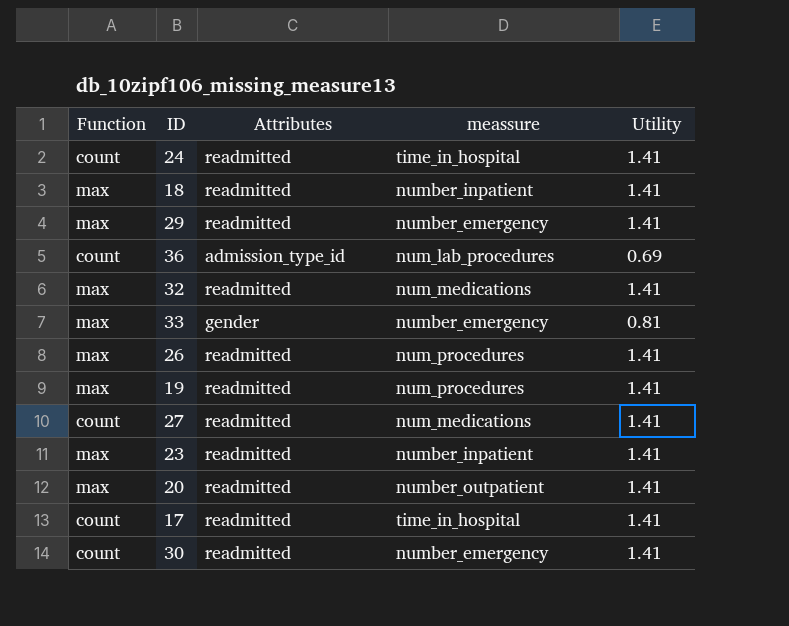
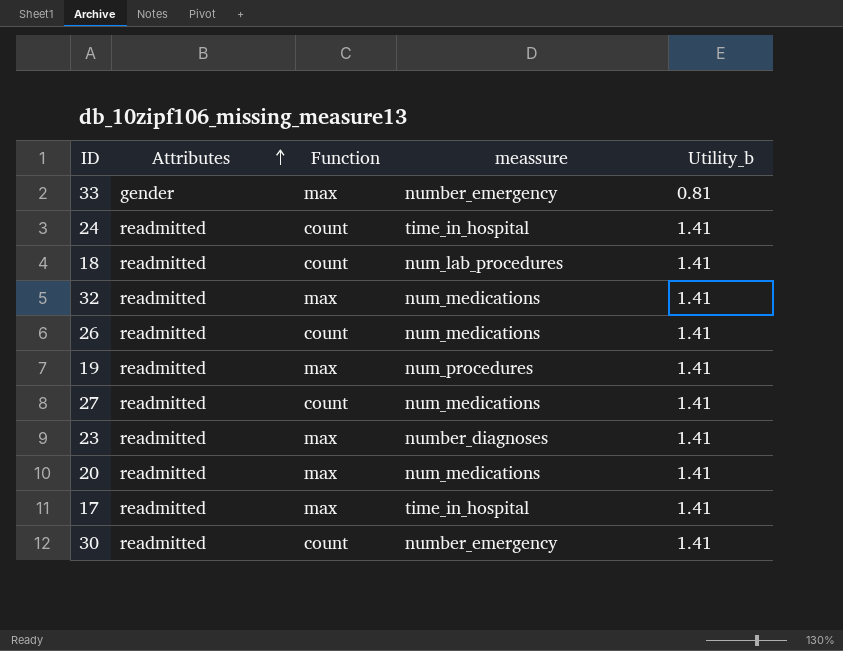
row order: none -> Attributes ascending
column Function | position: 1 -> 3
column name: Utility -> Utility_b
row 29: max | readmitted | number_emergency | 1.41 -> none
row 36: count | admission_type_id | num_lab_procedures | 0.69 -> none
18 | Function: max -> count
18 | meassure: number_inpatient -> num_lab_procedures
26 | Function: max -> count
26 | meassure: num_procedures -> num_medications
23 | meassure: number_inpatient -> number_diagnoses
20 | meassure: number_outpatient -> num_medications
17 | Function: count -> max

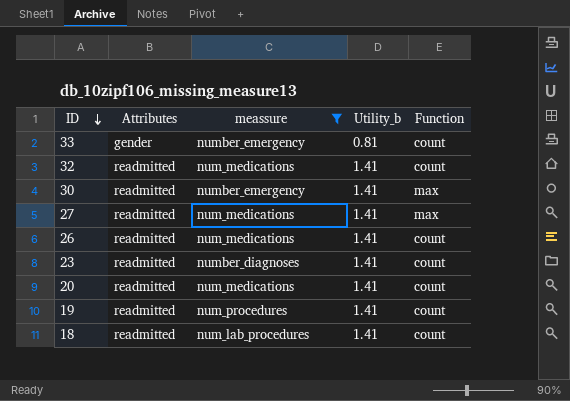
filter: none -> meassure != time_in_hospital
row order: Attributes ascending -> ID descending
column Function | position: 3 -> 5
33 | Function: max -> count
32 | Function: max -> count
30 | Function: count -> max
27 | Function: count -> max
23 | Function: max -> count
20 | Function: max -> count
19 | Function: max -> count

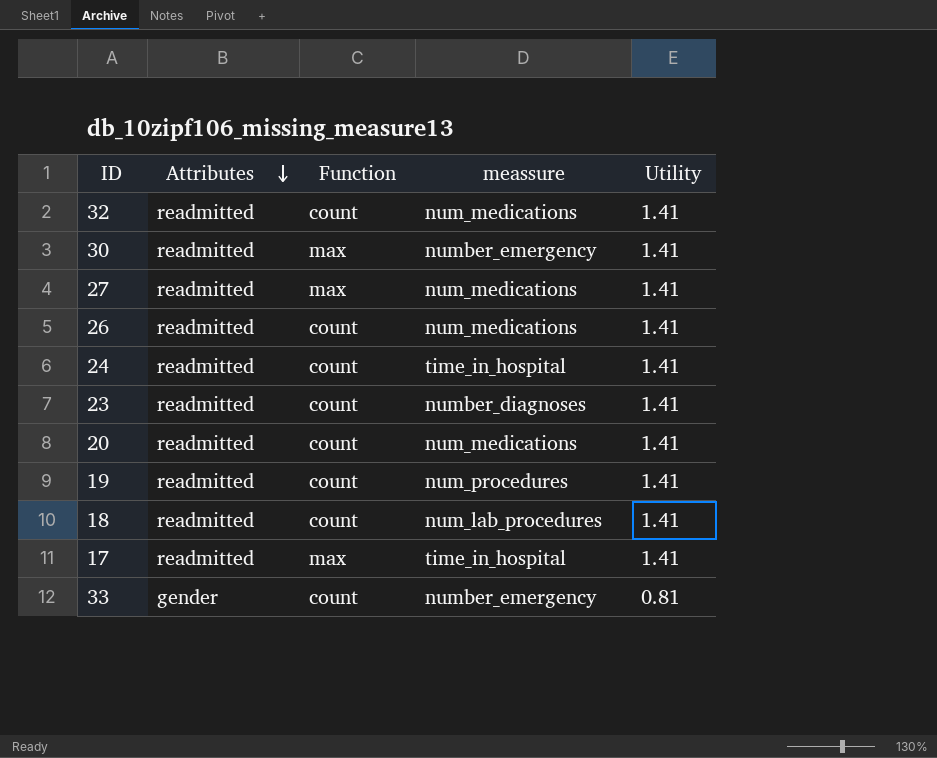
filter: meassure != time_in_hospital -> none
row order: ID descending -> Attributes descending
column Function | position: 5 -> 3
column name: Utility_b -> Utility

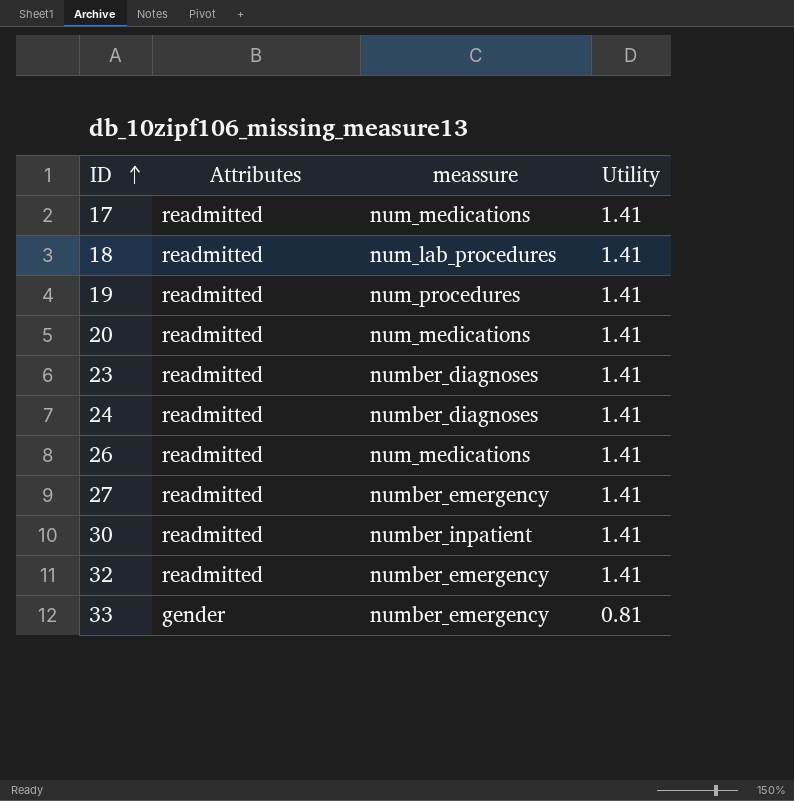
row order: Attributes descending -> ID ascending
column Function | position: 3 -> none
17 | meassure: time_in_hospital -> num_medications
24 | meassure: time_in_hospital -> number_diagnoses
27 | meassure: num_medications -> number_emergency
30 | meassure: number_emergency -> number_inpatient
32 | meassure: num_medications -> number_emergency

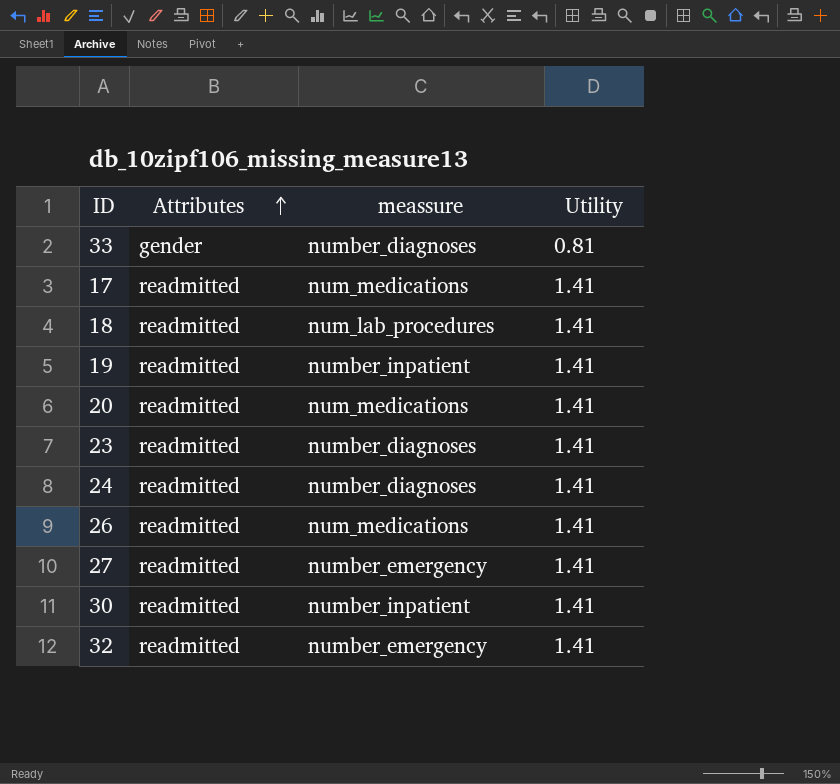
row order: ID ascending -> Attributes ascending
33 | meassure: number_emergency -> number_diagnoses
19 | meassure: num_procedures -> number_inpatient

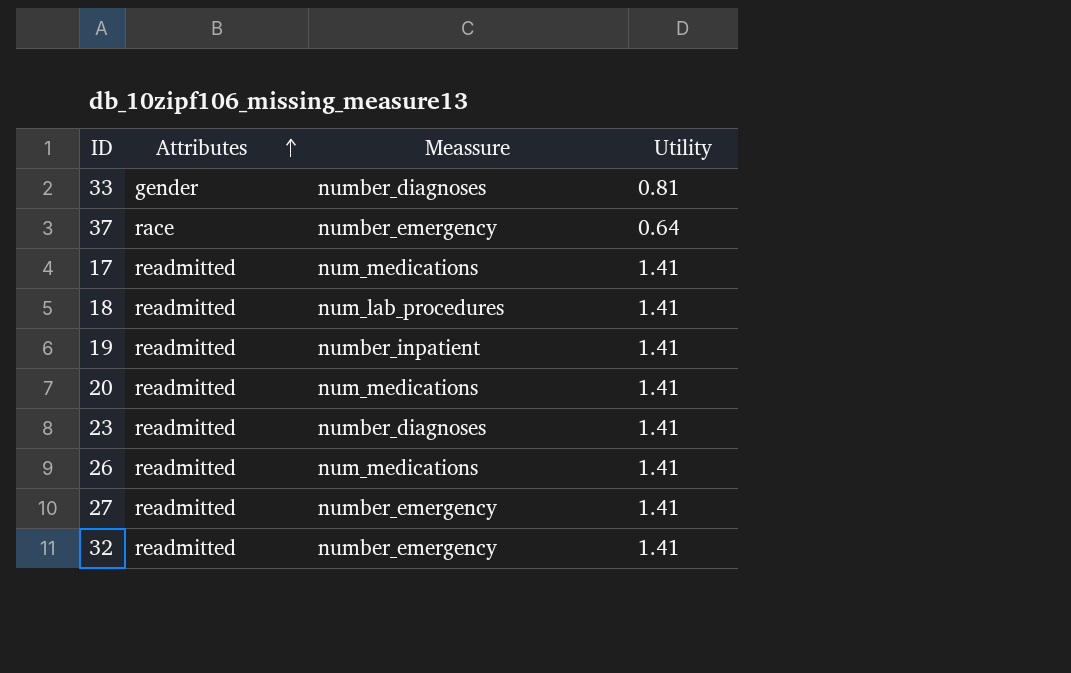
column name: meassure -> Meassure
row 24: readmitted | number_diagnoses | 1.41 -> none
row 30: readmitted | number_inpatient | 1.41 -> none
row 37: none -> race | number_emergency | 0.64

